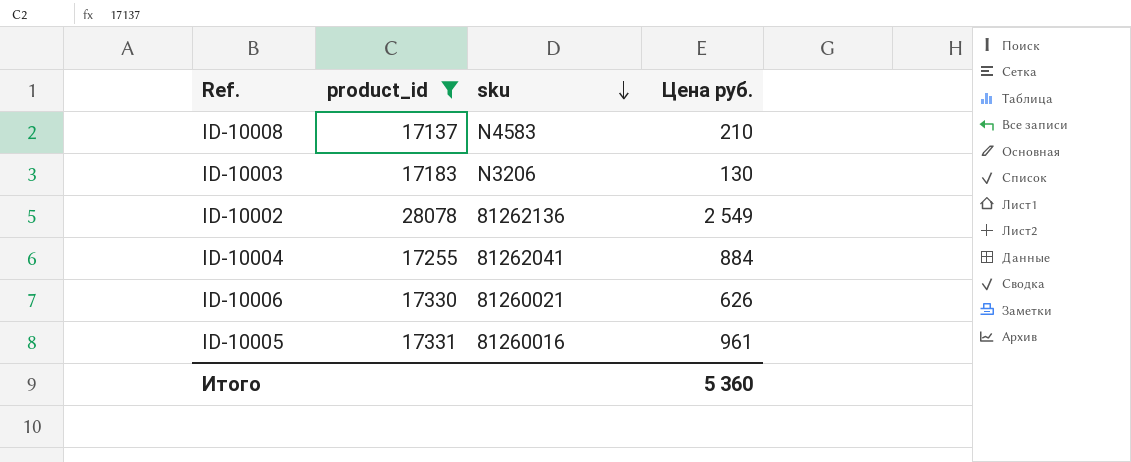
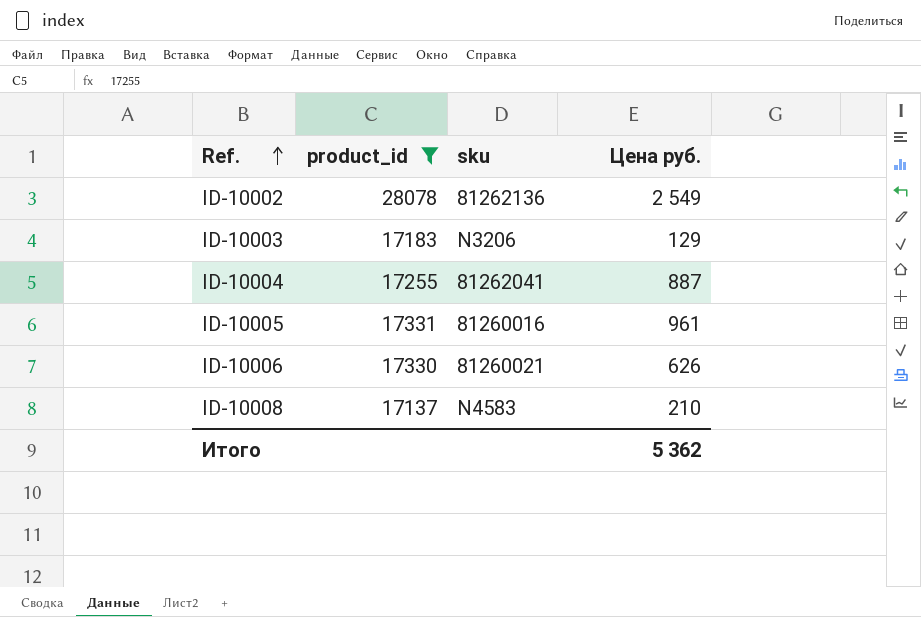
row order: sku descending -> Ref. ascending
ID-10003 | Цена руб.: 130 -> 129
ID-10004 | Цена руб.: 884 -> 887
Итого | Цена руб.: 5 360 -> 5 362

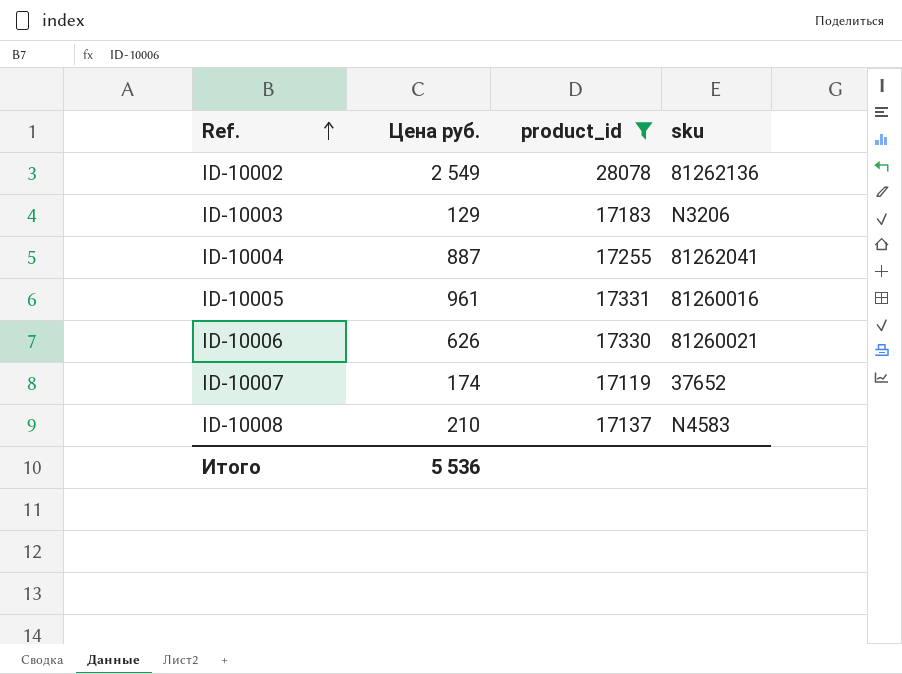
column Цена руб. | position: 4 -> 2
row ID-10007: none -> 174 | 17119 | 37652
Итого | Цена руб.: 5 362 -> 5 536

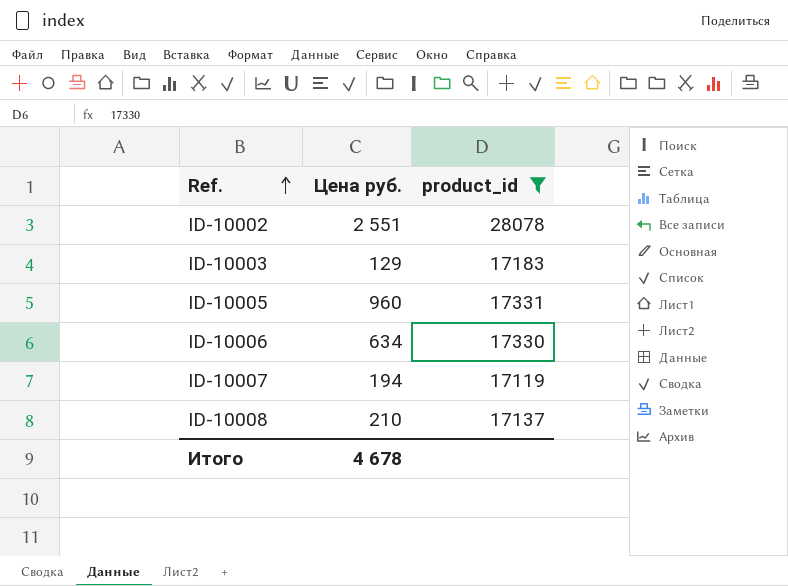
column sku | position: 4 -> none
row ID-10004: 887 | 17255 | 81262041 -> none
ID-10002 | Цена руб.: 2 549 -> 2 551
ID-10005 | Цена руб.: 961 -> 960
ID-10006 | Цена руб.: 626 -> 634
ID-10007 | Цена руб.: 174 -> 194
Итого | Цена руб.: 5 536 -> 4 678

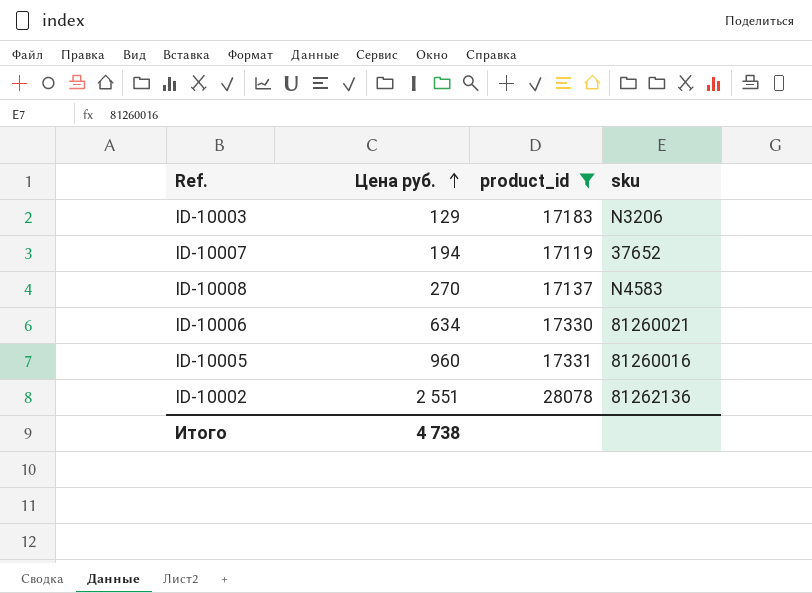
row order: Ref. ascending -> Цена руб. ascending
column sku | position: none -> 4
ID-10008 | Цена руб.: 210 -> 270
Итого | Цена руб.: 4 678 -> 4 738

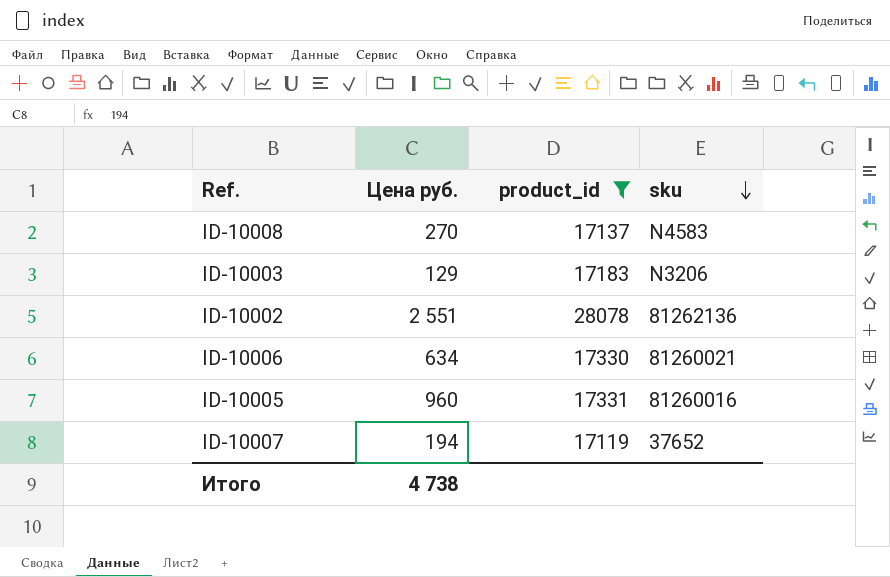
row order: Цена руб. ascending -> sku descending

